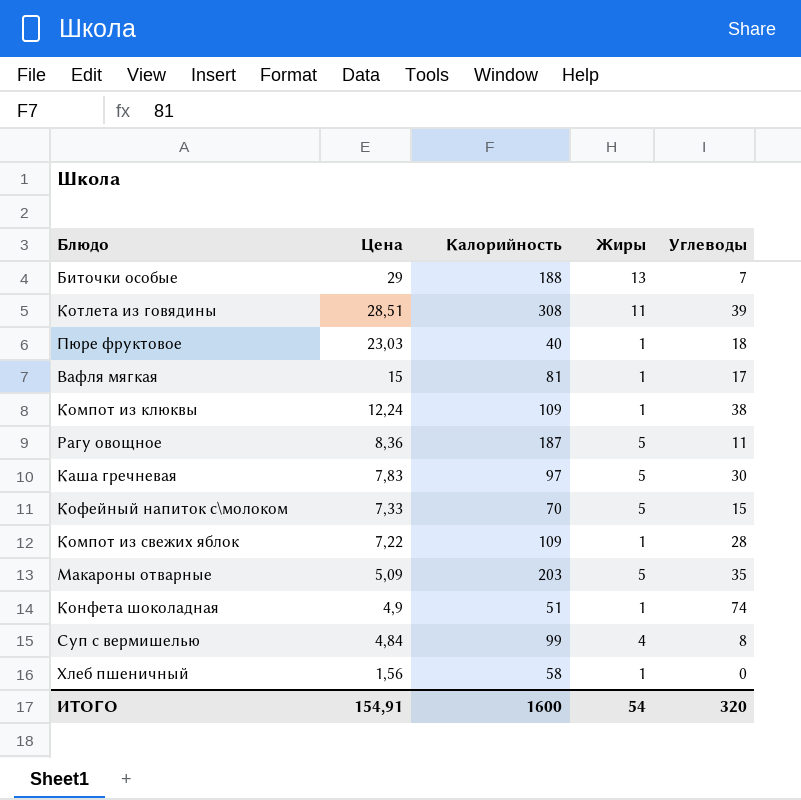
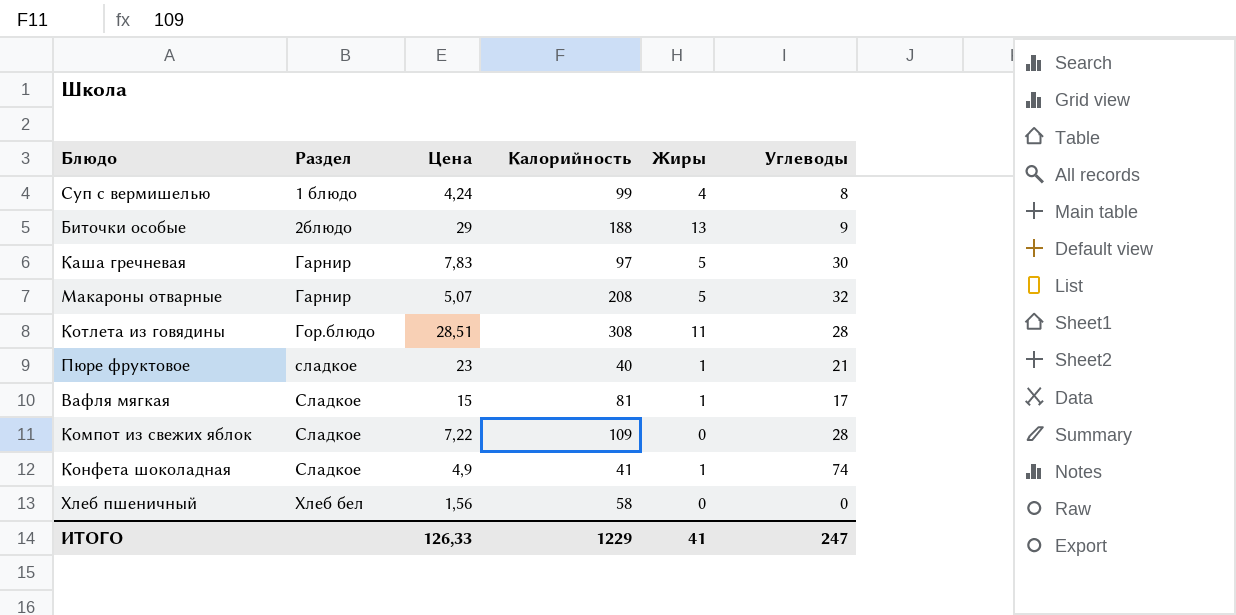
row order: Цена descending -> Раздел ascending
column Раздел | position: none -> 2
row Компот из клюквы: 12,24 | 109 | 1 | 38 -> none
row Рагу овощное: 8,36 | 187 | 5 | 11 -> none
row Кофейный напиток с\молоком: 7,33 | 70 | 5 | 15 -> none
Суп с вермишелью | Цена: 4,84 -> 4,24
Биточки особые | Углеводы: 7 -> 9
Макароны отварные | Цена: 5,09 -> 5,07
Макароны отварные | Калорийность: 203 -> 208
Макароны отварные | Углеводы: 35 -> 32
Котлета из говядины | Углеводы: 39 -> 28
Пюре фруктовое | Цена: 23,03 -> 23
Пюре фруктовое | Углеводы: 18 -> 21
Компот из свежих яблок | Жиры: 1 -> 0
Конфета шоколадная | Калорийность: 51 -> 41
Хлеб пшеничный | Жиры: 1 -> 0
ИТОГО | Цена: 154,91 -> 126,33
ИТОГО | Калорийность: 1600 -> 1229
ИТОГО | Жиры: 54 -> 41
ИТОГО | Углеводы: 320 -> 247

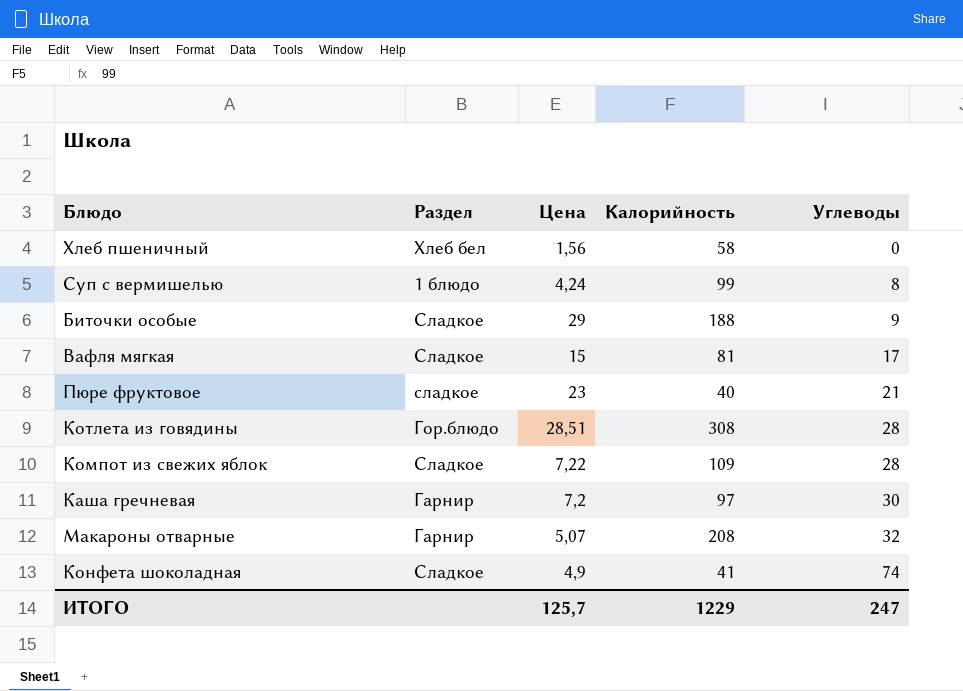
row order: Раздел ascending -> Углеводы ascending
column Жиры | position: 5 -> none
Биточки особые | Раздел: 2блюдо -> Сладкое
Каша гречневая | Цена: 7,83 -> 7,2
ИТОГО | Цена: 126,33 -> 125,7

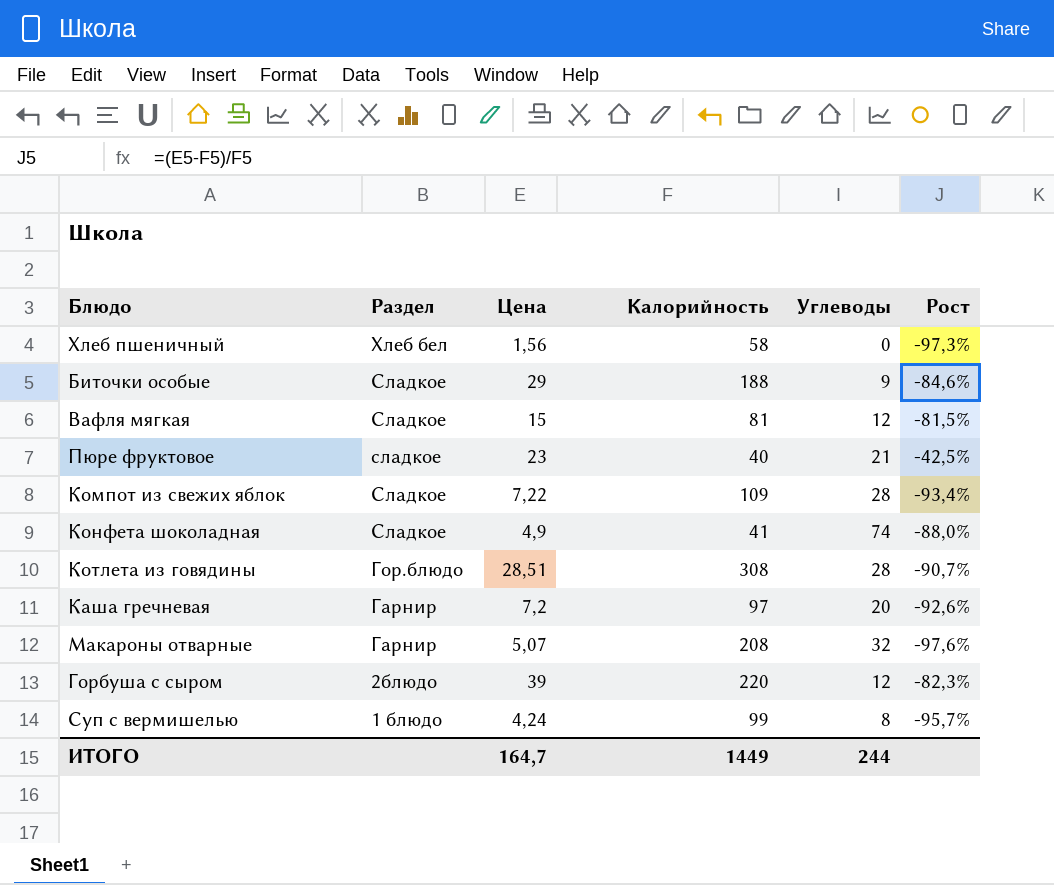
row order: Углеводы ascending -> Раздел descending
column Рост | formula: none -> ([Цена] - [Калорийность]) / [Калорийность]
Вафля мягкая | Углеводы: 17 -> 12
Каша гречневая | Углеводы: 30 -> 20
row Горбуша с сыром: none -> 2блюдо | 39 | 220 | 12 | -82,3%
ИТОГО | Цена: 125,7 -> 164,7
ИТОГО | Калорийность: 1229 -> 1449
ИТОГО | Углеводы: 247 -> 244

